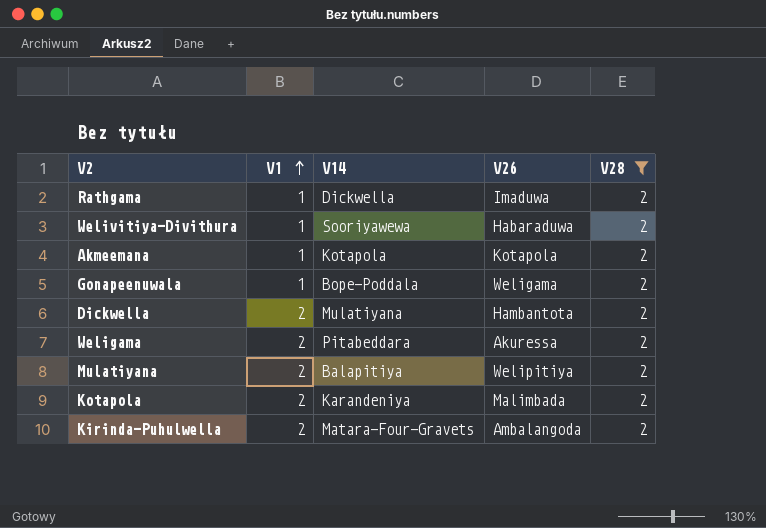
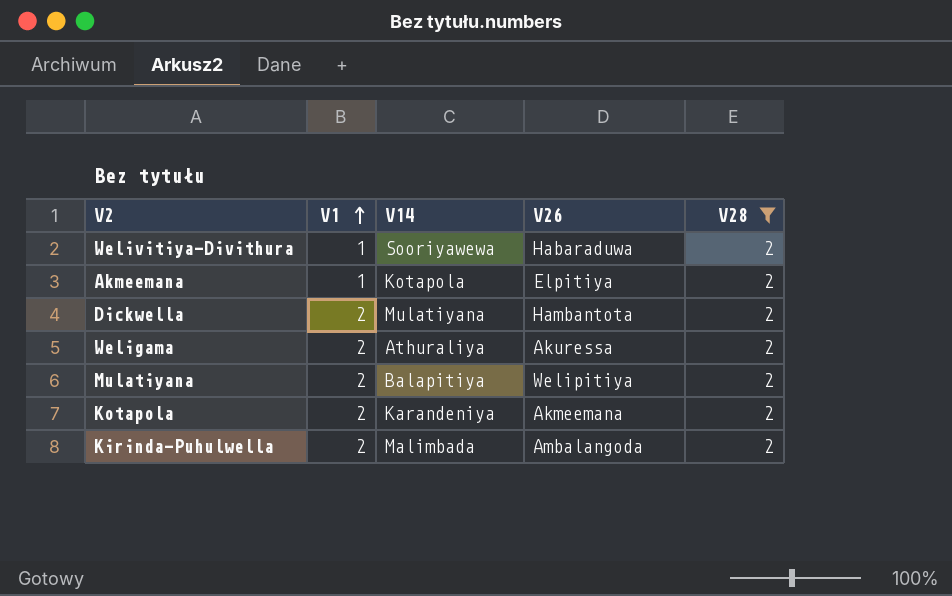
row Rathgama: 1 | Dickwella | Imaduwa | 2 -> none
row Gonapeenuwala: 1 | Bope-Poddala | Weligama | 2 -> none
Akmeemana | V26: Kotapola -> Elpitiya
Weligama | V14: Pitabeddara -> Athuraliya
Kotapola | V26: Malimbada -> Akmeemana
Kirinda-Puhulwella | V14: Matara-Four-Gravets -> Malimbada

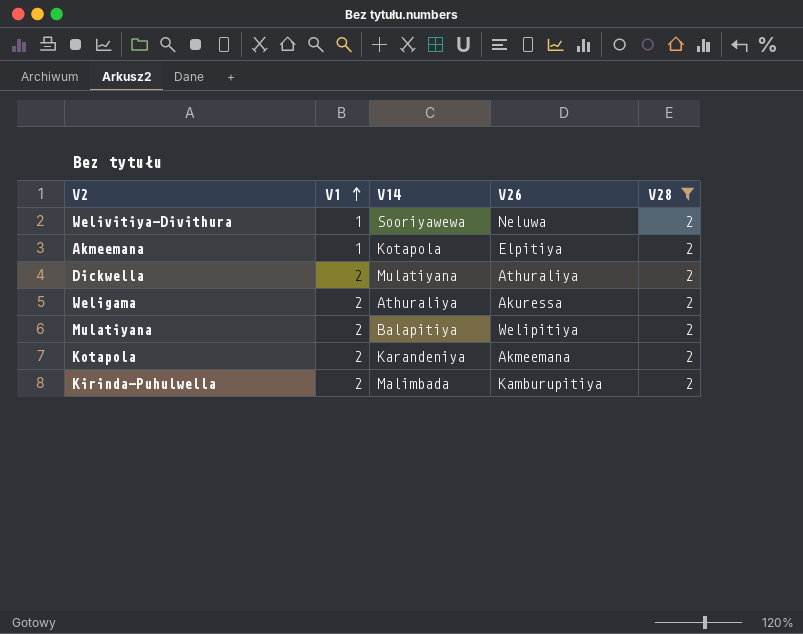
Welivitiya-Divithura | V26: Habaraduwa -> Neluwa
Dickwella | V26: Hambantota -> Athuraliya
Kirinda-Puhulwella | V26: Ambalangoda -> Kamburupitiya

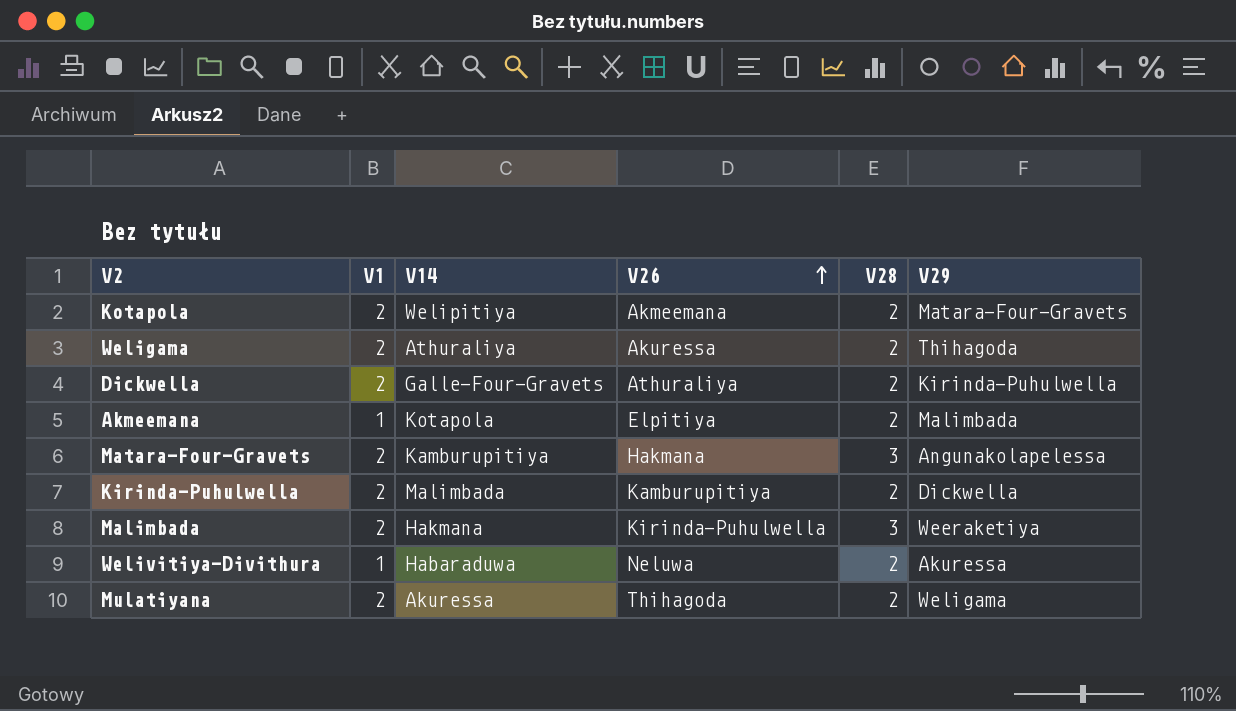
filter: V28 = 2 -> none
row order: V1 ascending -> V26 ascending
column V29 | position: none -> 6
Kotapola | V14: Karandeniya -> Welipitiya
Dickwella | V14: Mulatiyana -> Galle-Four-Gravets
Welivitiya-Divithura | V14: Sooriyawewa -> Habaraduwa
Mulatiyana | V14: Balapitiya -> Akuressa
Mulatiyana | V26: Welipitiya -> Thihagoda

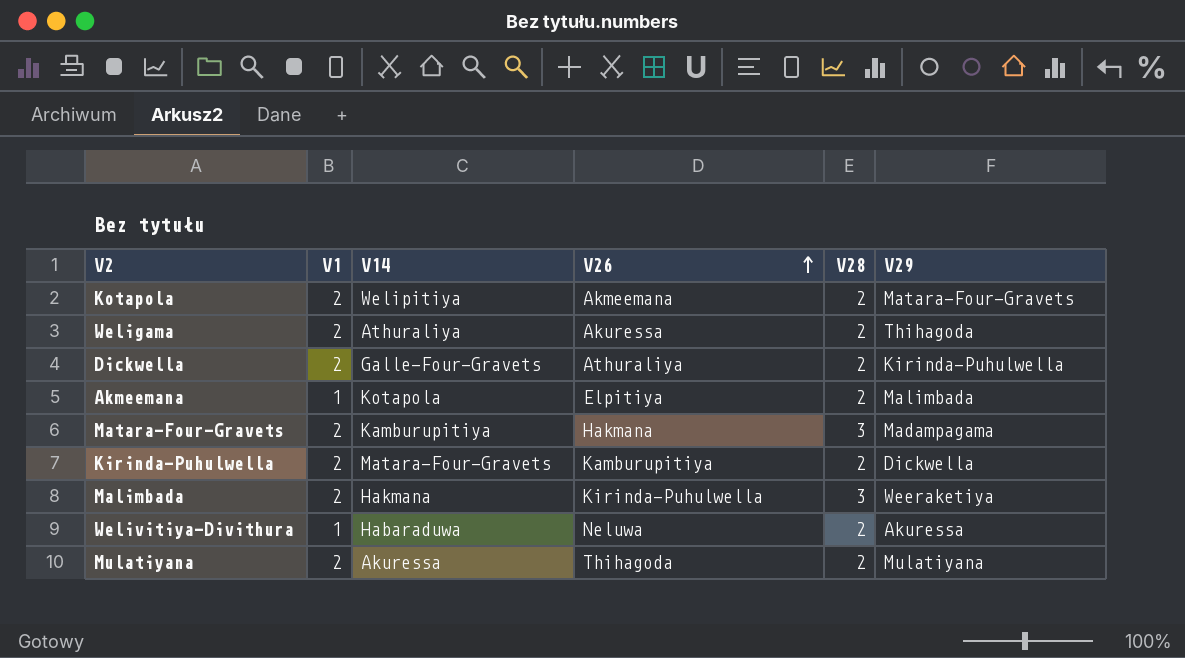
Matara-Four-Gravets | V29: Angunakolapelessa -> Madampagama
Kirinda-Puhulwella | V14: Malimbada -> Matara-Four-Gravets
Mulatiyana | V29: Weligama -> Mulatiyana

